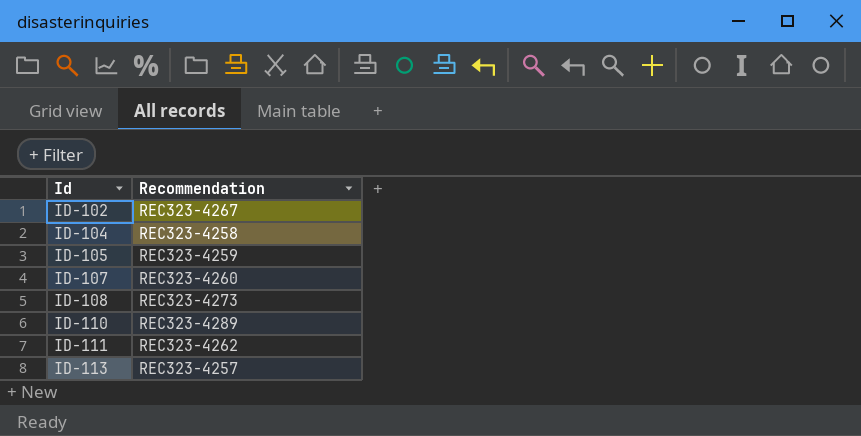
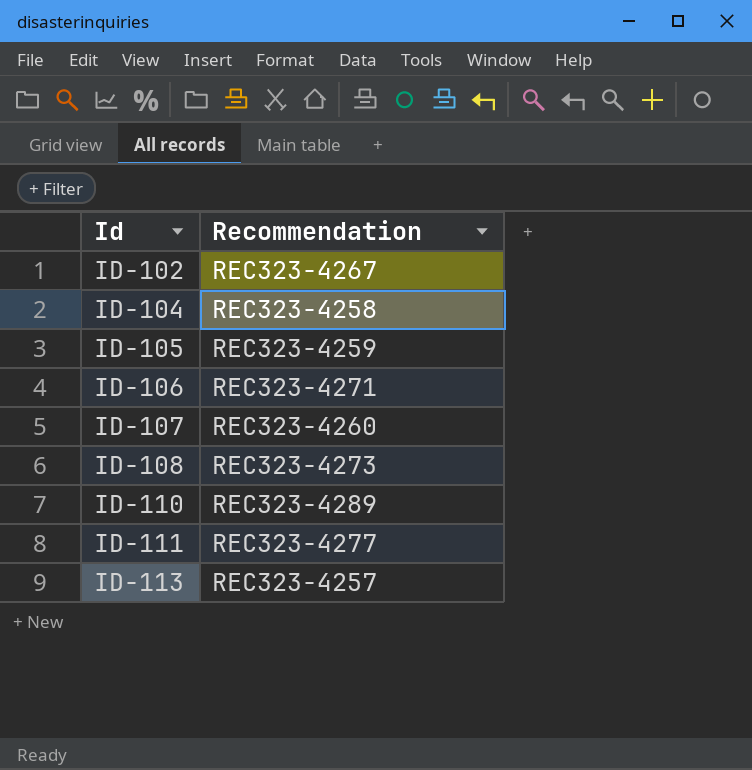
row ID-106: none -> REC323-4271
ID-111 | Recommendation: REC323-4262 -> REC323-4277

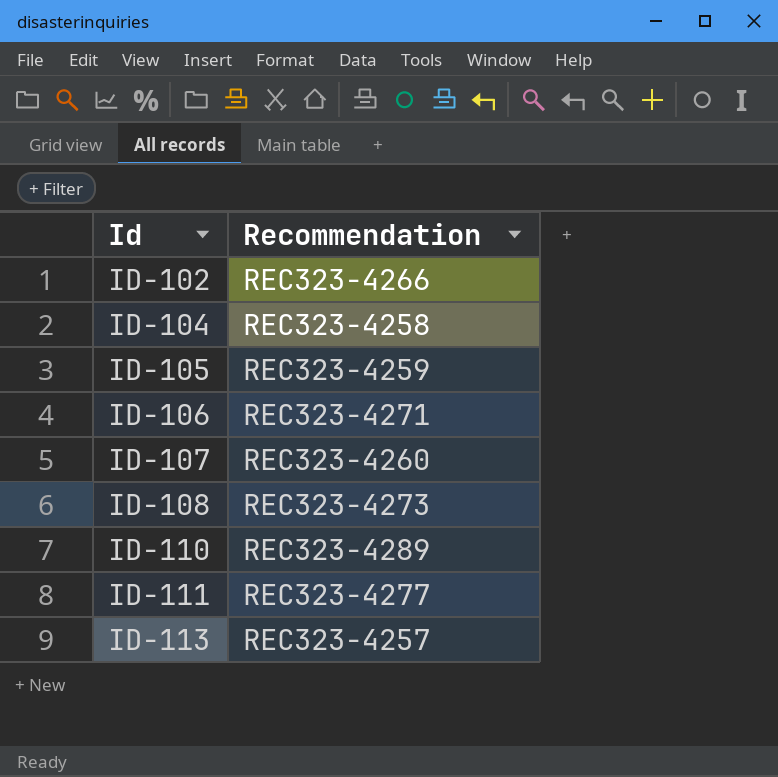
ID-102 | Recommendation: REC323-4267 -> REC323-4266

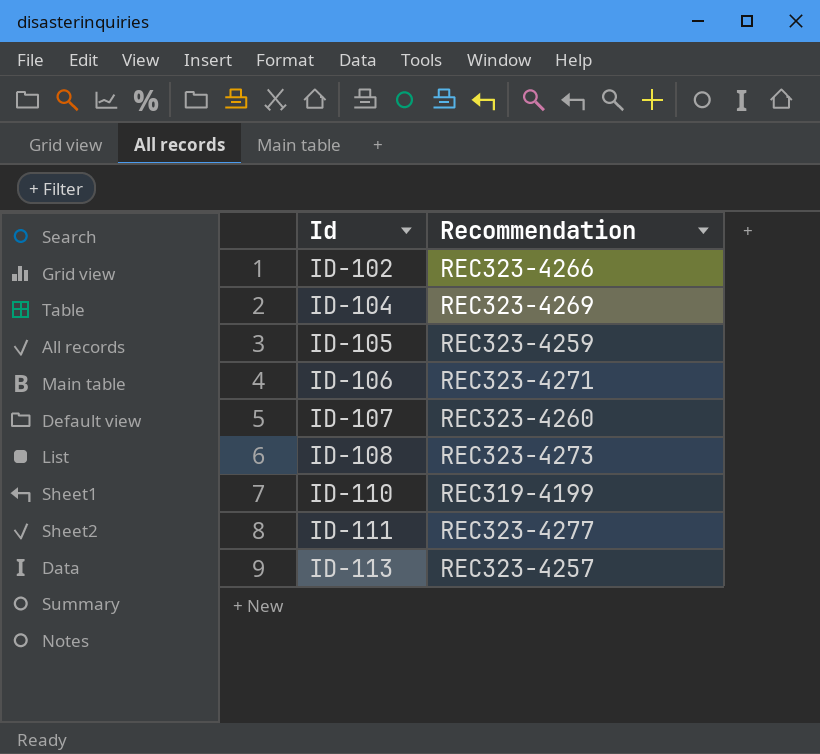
ID-104 | Recommendation: REC323-4258 -> REC323-4269
ID-110 | Recommendation: REC323-4289 -> REC319-4199

